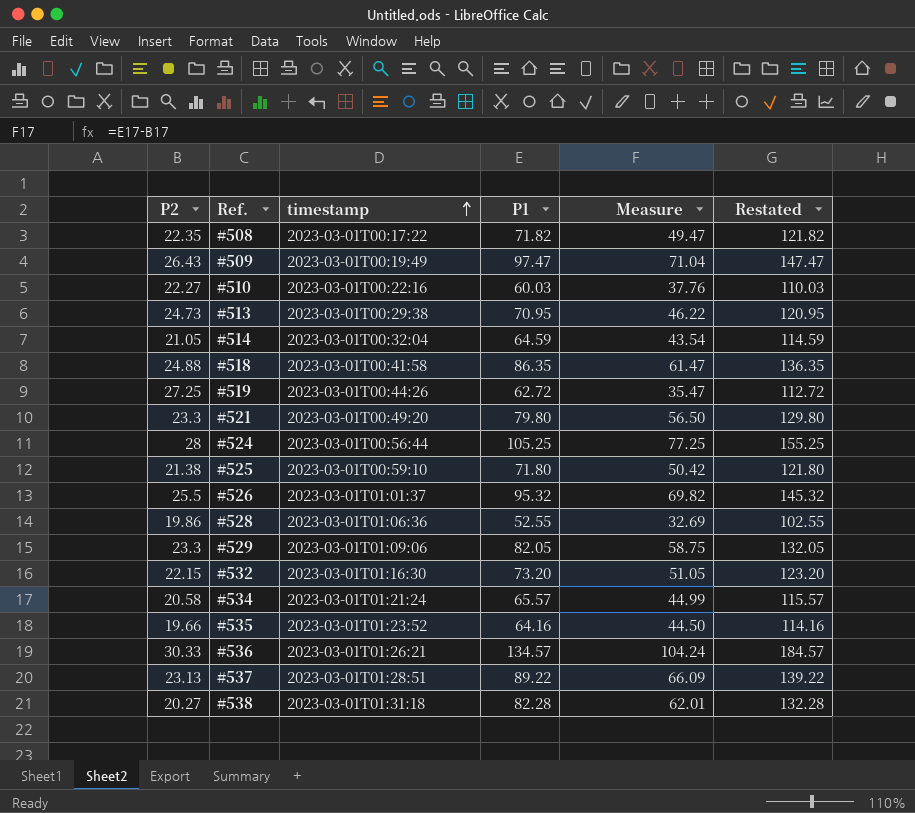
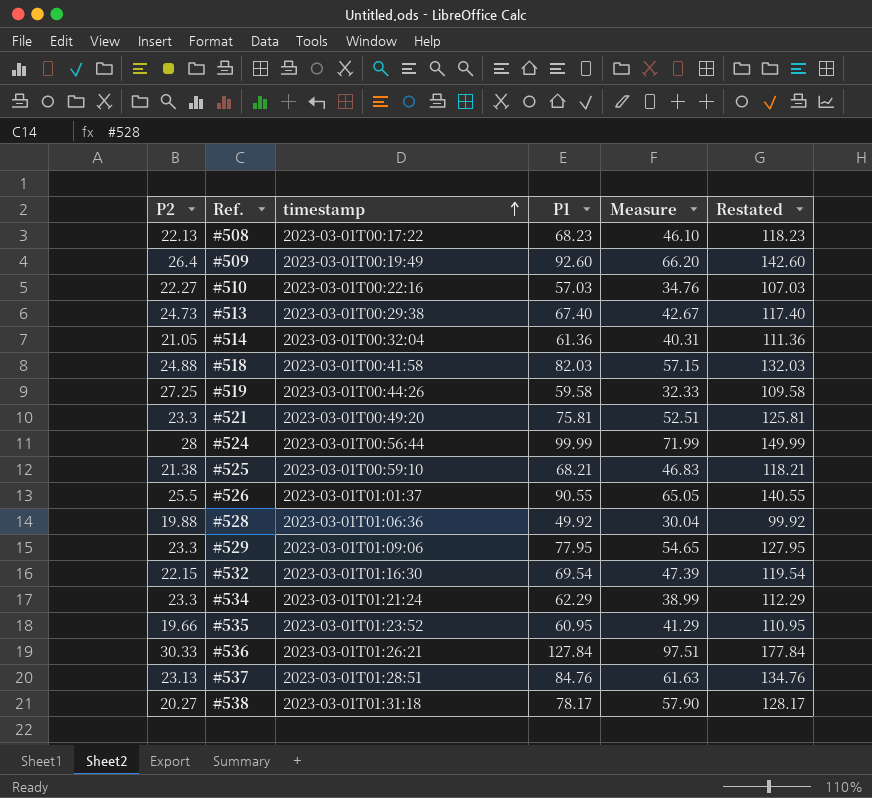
#508 | P2: 22.35 -> 22.13
#508 | P1: 71.82 -> 68.23
#508 | Measure: 49.47 -> 46.10
#508 | Restated: 121.82 -> 118.23
#509 | P2: 26.43 -> 26.4
#509 | P1: 97.47 -> 92.60
#509 | Measure: 71.04 -> 66.20
#509 | Restated: 147.47 -> 142.60
#510 | P1: 60.03 -> 57.03
#510 | Measure: 37.76 -> 34.76
#510 | Restated: 110.03 -> 107.03
#513 | P1: 70.95 -> 67.40
#513 | Measure: 46.22 -> 42.67
#513 | Restated: 120.95 -> 117.40
#514 | P1: 64.59 -> 61.36
#514 | Measure: 43.54 -> 40.31
#514 | Restated: 114.59 -> 111.36
#518 | P1: 86.35 -> 82.03
#518 | Measure: 61.47 -> 57.15
#518 | Restated: 136.35 -> 132.03
#519 | P1: 62.72 -> 59.58
#519 | Measure: 35.47 -> 32.33
#519 | Restated: 112.72 -> 109.58
#521 | P1: 79.80 -> 75.81
#521 | Measure: 56.50 -> 52.51
#521 | Restated: 129.80 -> 125.81
#524 | P1: 105.25 -> 99.99
#524 | Measure: 77.25 -> 71.99
#524 | Restated: 155.25 -> 149.99
#525 | P1: 71.80 -> 68.21
#525 | Measure: 50.42 -> 46.83
#525 | Restated: 121.80 -> 118.21
#526 | P1: 95.32 -> 90.55
#526 | Measure: 69.82 -> 65.05
#526 | Restated: 145.32 -> 140.55
#528 | P2: 19.86 -> 19.88
#528 | P1: 52.55 -> 49.92
#528 | Measure: 32.69 -> 30.04
#528 | Restated: 102.55 -> 99.92
#529 | P1: 82.05 -> 77.95
#529 | Measure: 58.75 -> 54.65
#529 | Restated: 132.05 -> 127.95
#532 | P1: 73.20 -> 69.54
#532 | Measure: 51.05 -> 47.39
#532 | Restated: 123.20 -> 119.54
#534 | P2: 20.58 -> 23.3
#534 | P1: 65.57 -> 62.29
#534 | Measure: 44.99 -> 38.99
#534 | Restated: 115.57 -> 112.29
#535 | P1: 64.16 -> 60.95
#535 | Measure: 44.50 -> 41.29
#535 | Restated: 114.16 -> 110.95
#536 | P1: 134.57 -> 127.84
#536 | Measure: 104.24 -> 97.51
#536 | Restated: 184.57 -> 177.84
#537 | P1: 89.22 -> 84.76
#537 | Measure: 66.09 -> 61.63
#537 | Restated: 139.22 -> 134.76
#538 | P1: 82.28 -> 78.17
#538 | Measure: 62.01 -> 57.90
#538 | Restated: 132.28 -> 128.17

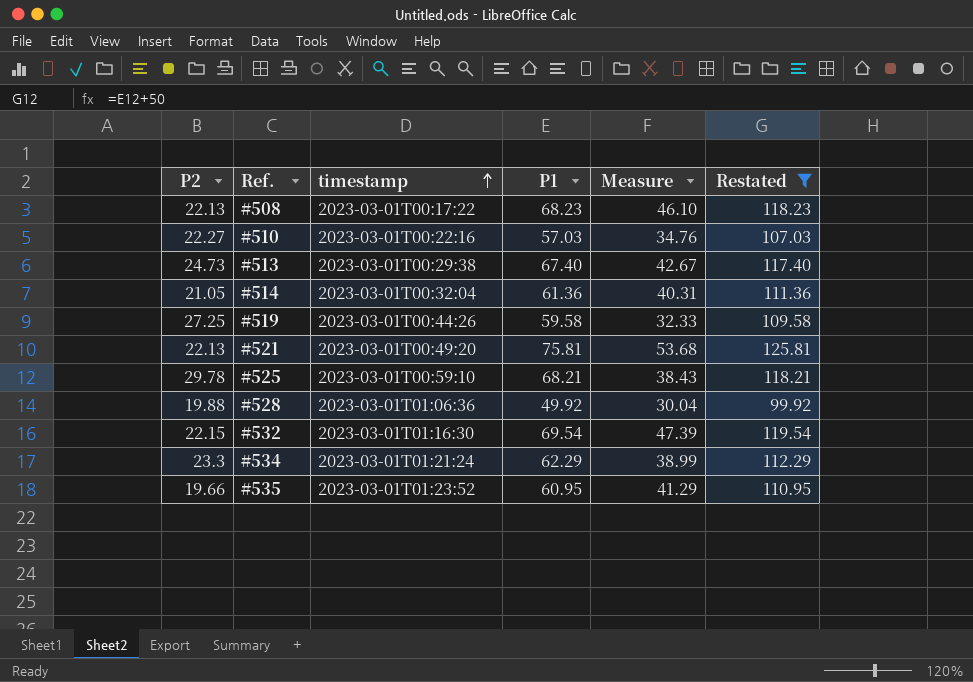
filter: none -> Restated <= 125.81
#521 | P2: 23.3 -> 22.13
#521 | Measure: 52.51 -> 53.68
#525 | P2: 21.38 -> 29.78
#525 | Measure: 46.83 -> 38.43

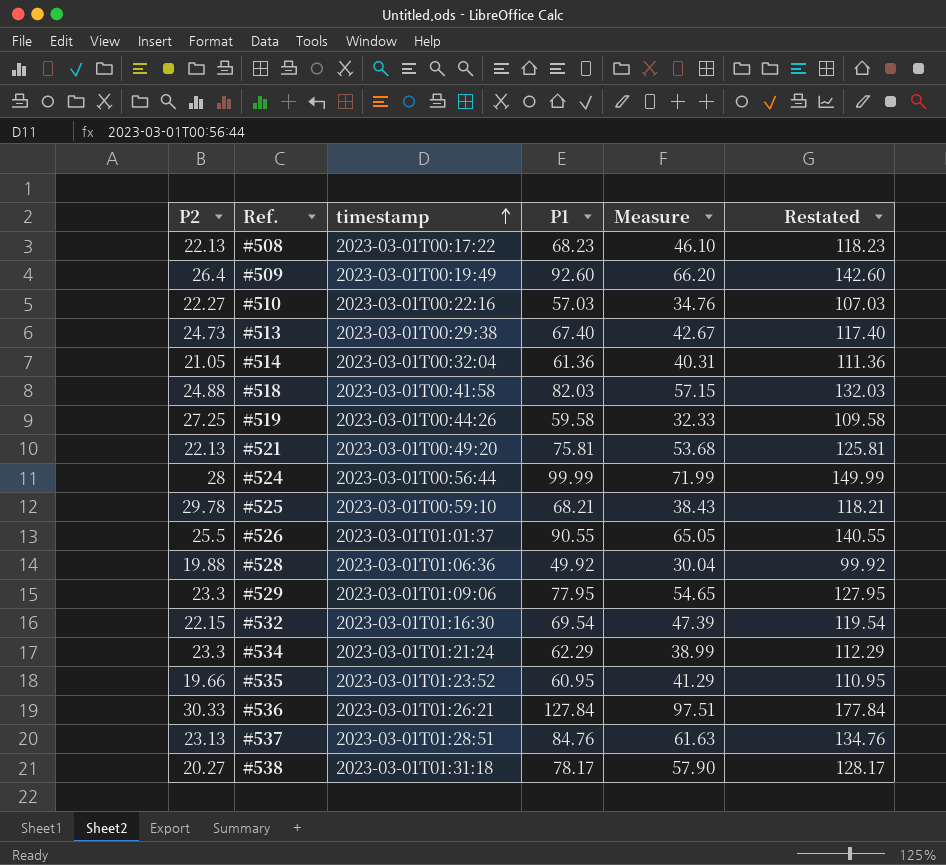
filter: Restated <= 125.81 -> none

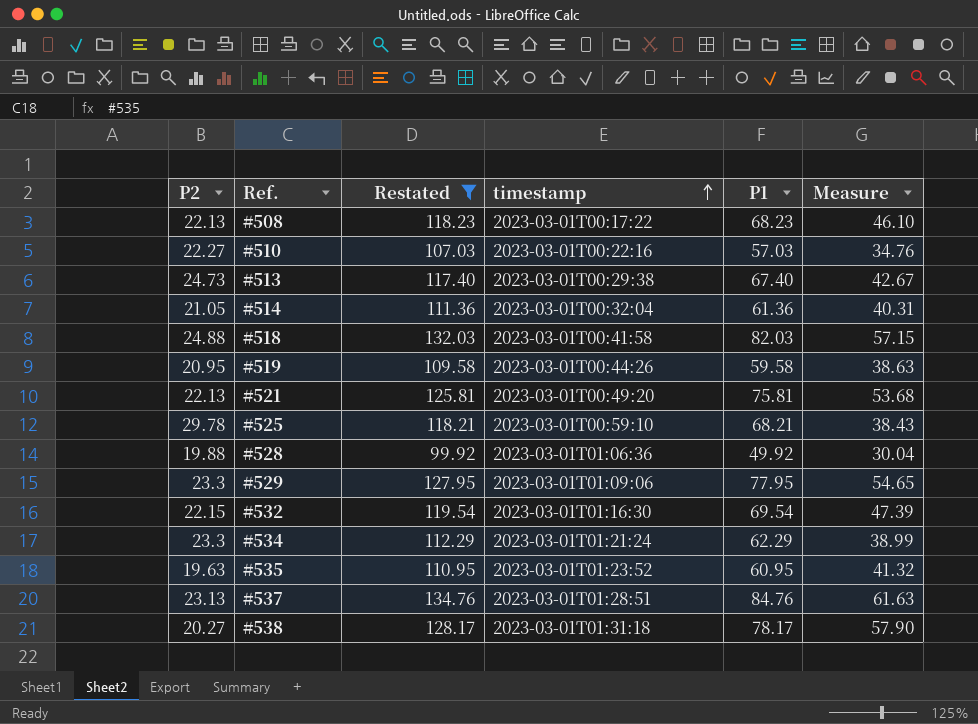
filter: none -> Restated <= 134.76
column Restated | position: 6 -> 3
#519 | P2: 27.25 -> 20.95
#519 | Measure: 32.33 -> 38.63
#535 | P2: 19.66 -> 19.63
#535 | Measure: 41.29 -> 41.32

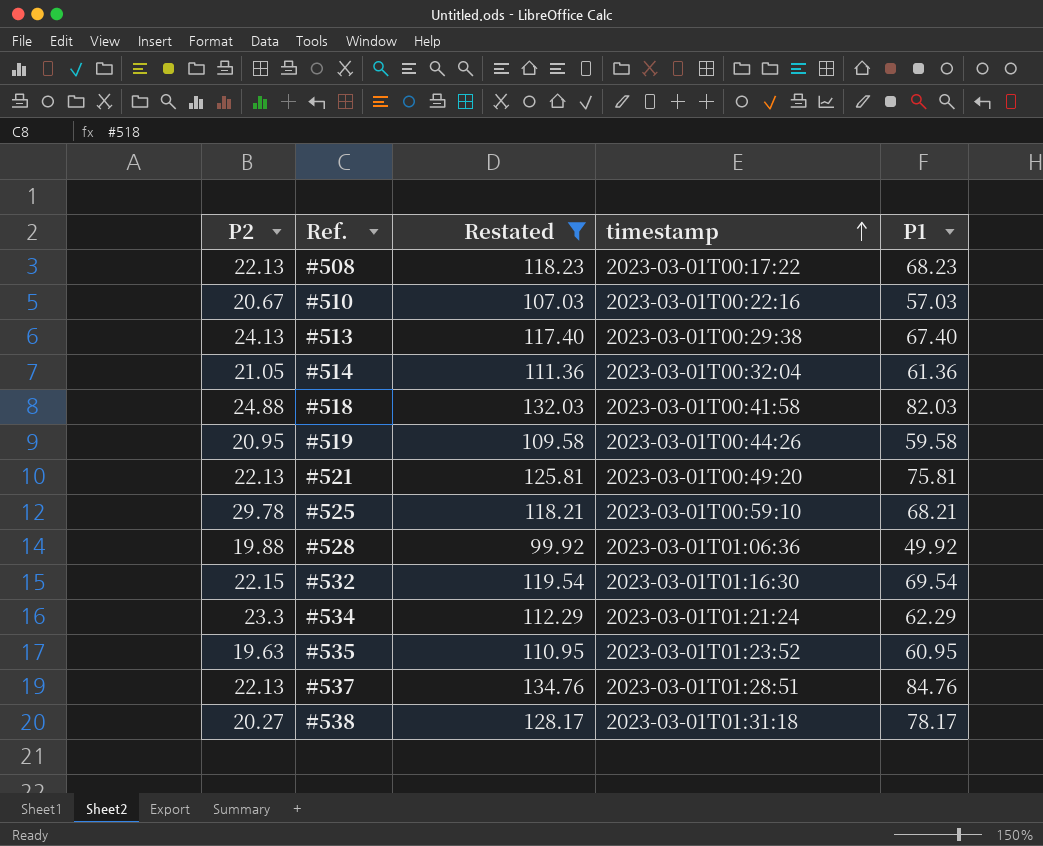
column Measure | formula: [P1] - [P2] -> none
row #529: 23.3 | 127.95 | 2023-03-01T01:09:06 | 77.95 | 54.65 -> none
#510 | P2: 22.27 -> 20.67
#513 | P2: 24.73 -> 24.13
#537 | P2: 23.13 -> 22.13

